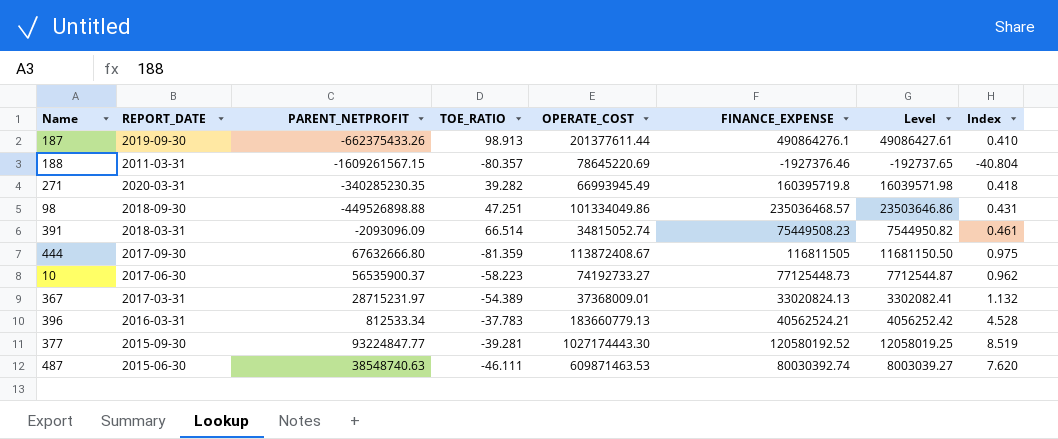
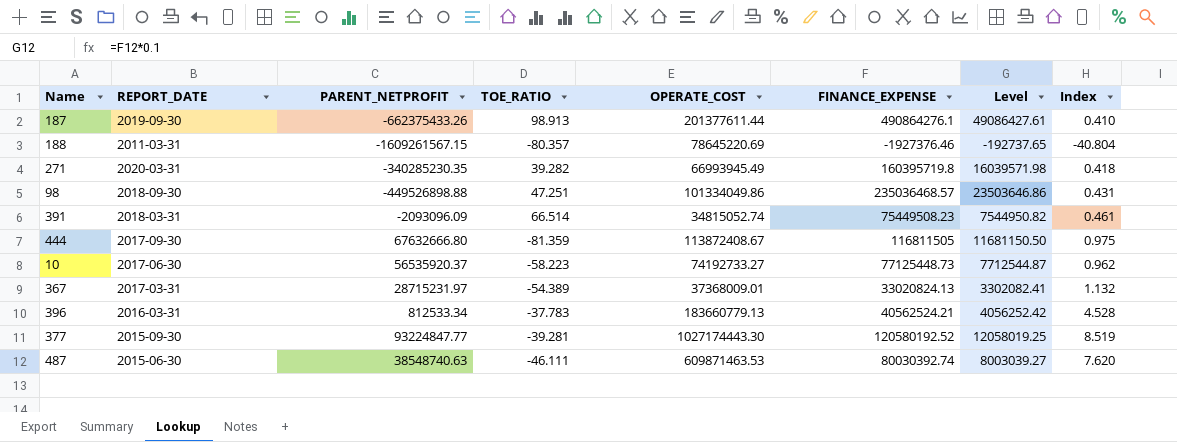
10 | PARENT_NETPROFIT: 56535900.37 -> 56535920.37

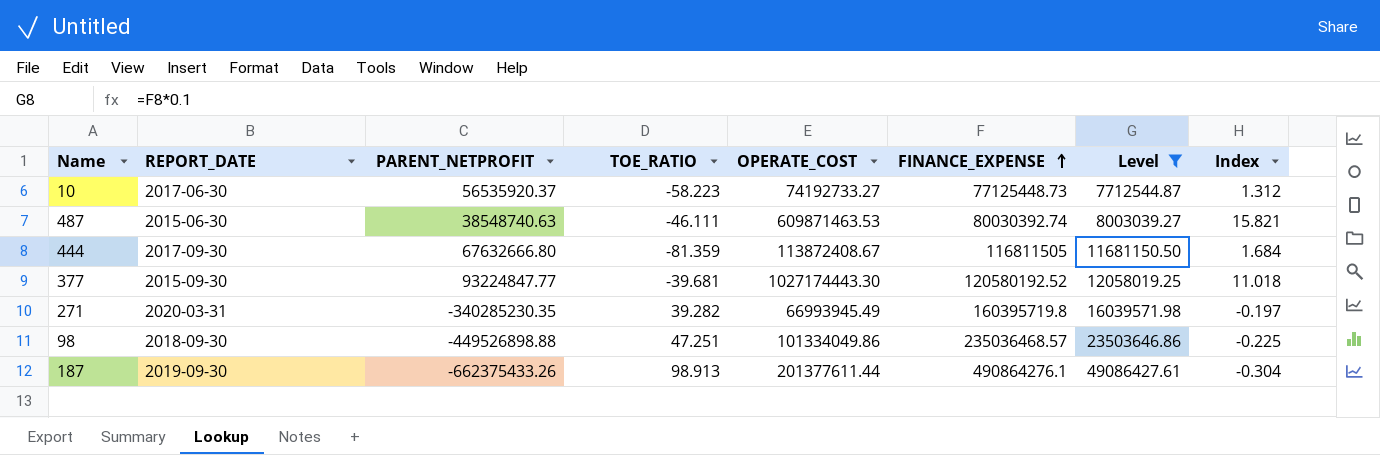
filter: none -> Level >= 7712544.87
row order: none -> FINANCE_EXPENSE ascending
column Index | formula: [OPERATE_COST] / [FINANCE_EXPENSE] -> [OPERATE_COST] / [PARENT_NETPROFIT]
377 | TOE_RATIO: -39.281 -> -39.681

